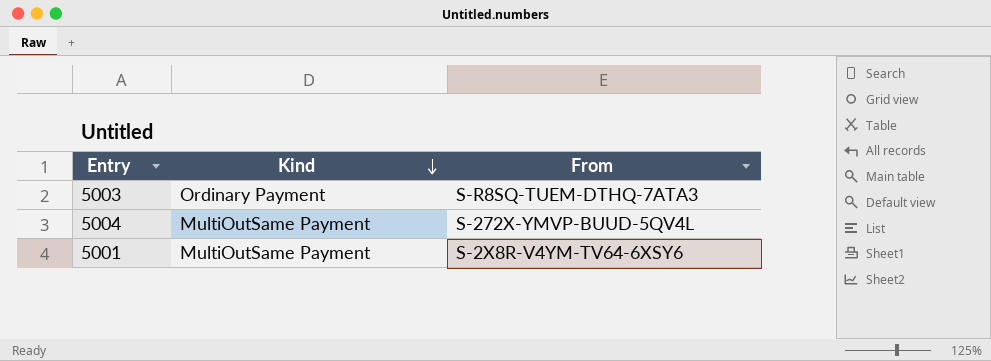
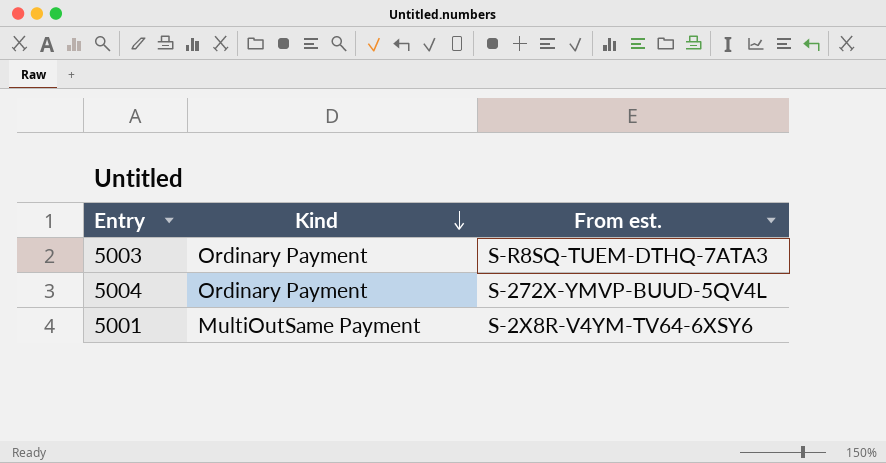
column name: From -> From est.
5004 | Kind: MultiOutSame Payment -> Ordinary Payment

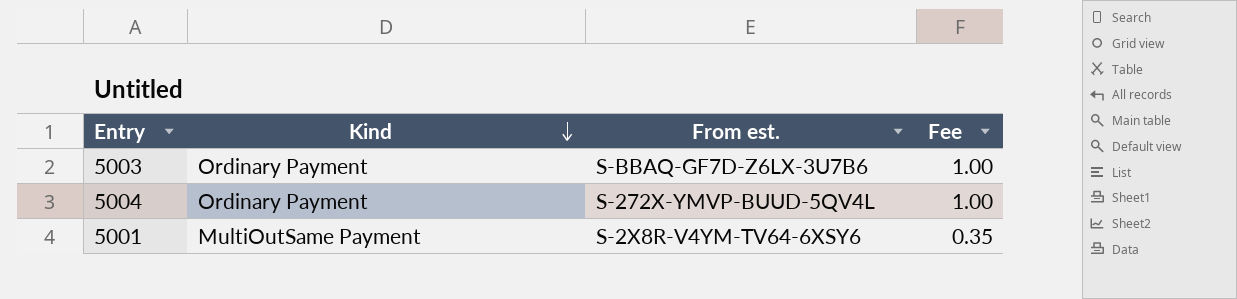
column Fee | position: none -> 4
5003 | From est.: S-R8SQ-TUEM-DTHQ-7ATA3 -> S-BBAQ-GF7D-Z6LX-3U7B6

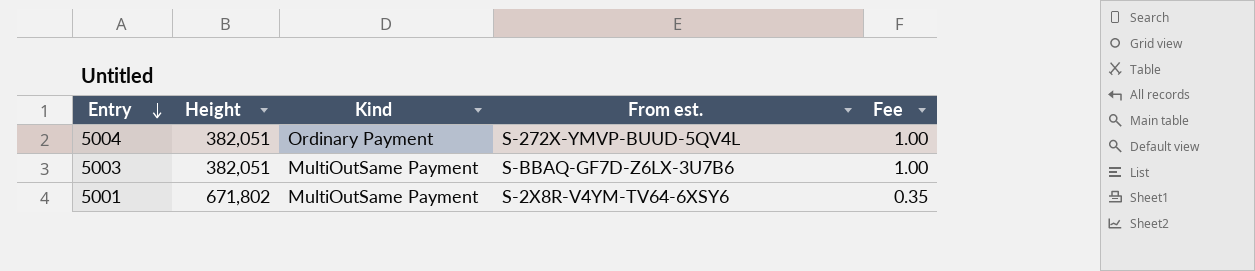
row order: Kind descending -> Entry descending
column Height | position: none -> 2
5003 | Kind: Ordinary Payment -> MultiOutSame Payment

